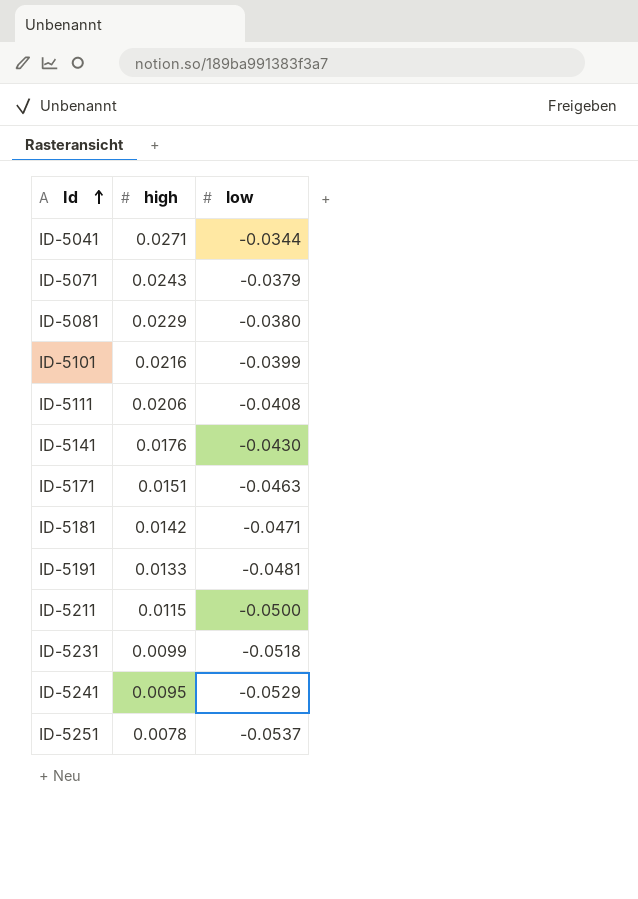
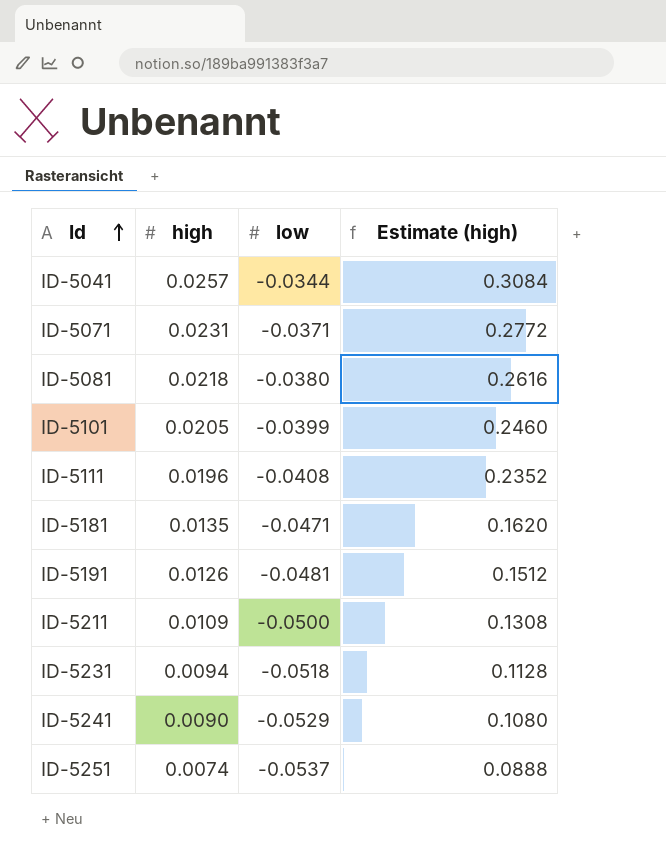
column Estimate (high) | formula: none -> [high] * 12
row ID-5141: 0.0176 | -0.0430 -> none
row ID-5171: 0.0151 | -0.0463 -> none
ID-5041 | high: 0.0271 -> 0.0257
ID-5071 | high: 0.0243 -> 0.0231
ID-5071 | low: -0.0379 -> -0.0371
ID-5081 | high: 0.0229 -> 0.0218
ID-5101 | high: 0.0216 -> 0.0205
ID-5111 | high: 0.0206 -> 0.0196
ID-5181 | high: 0.0142 -> 0.0135
ID-5191 | high: 0.0133 -> 0.0126
ID-5211 | high: 0.0115 -> 0.0109
ID-5231 | high: 0.0099 -> 0.0094
ID-5241 | high: 0.0095 -> 0.0090
ID-5251 | high: 0.0078 -> 0.0074

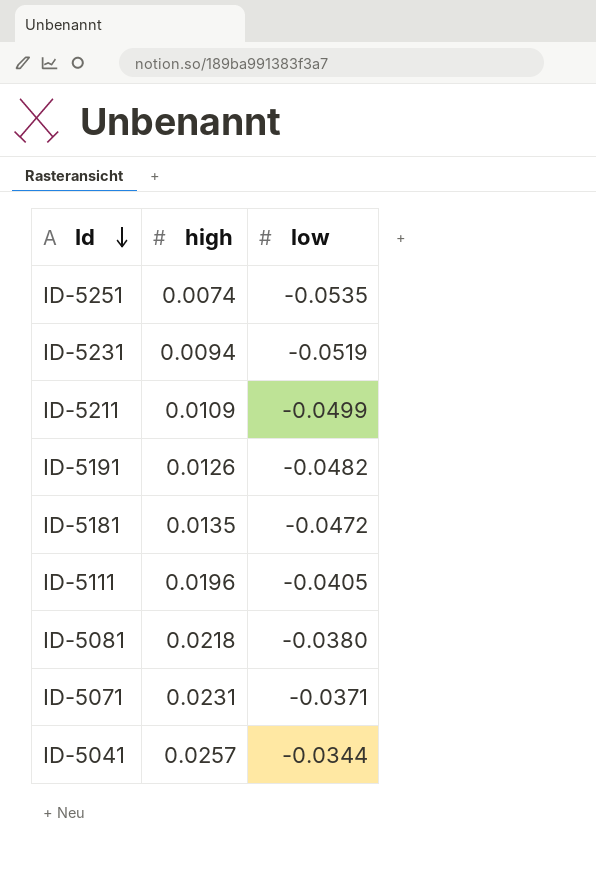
row order: Id ascending -> Id descending
column Estimate (high) | formula: [high] * 12 -> none
row ID-5101: 0.0205 | -0.0399 | 0.2460 -> none
row ID-5241: 0.0090 | -0.0529 | 0.1080 -> none
ID-5251 | low: -0.0537 -> -0.0535
ID-5231 | low: -0.0518 -> -0.0519
ID-5211 | low: -0.0500 -> -0.0499
ID-5191 | low: -0.0481 -> -0.0482
ID-5181 | low: -0.0471 -> -0.0472
ID-5111 | low: -0.0408 -> -0.0405

